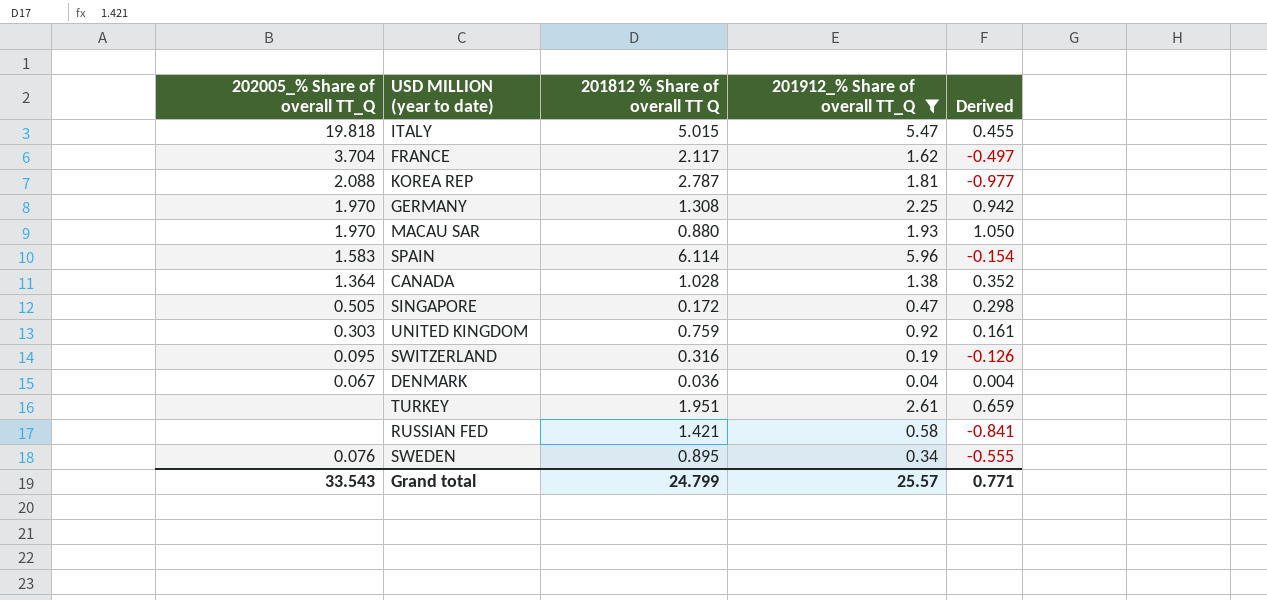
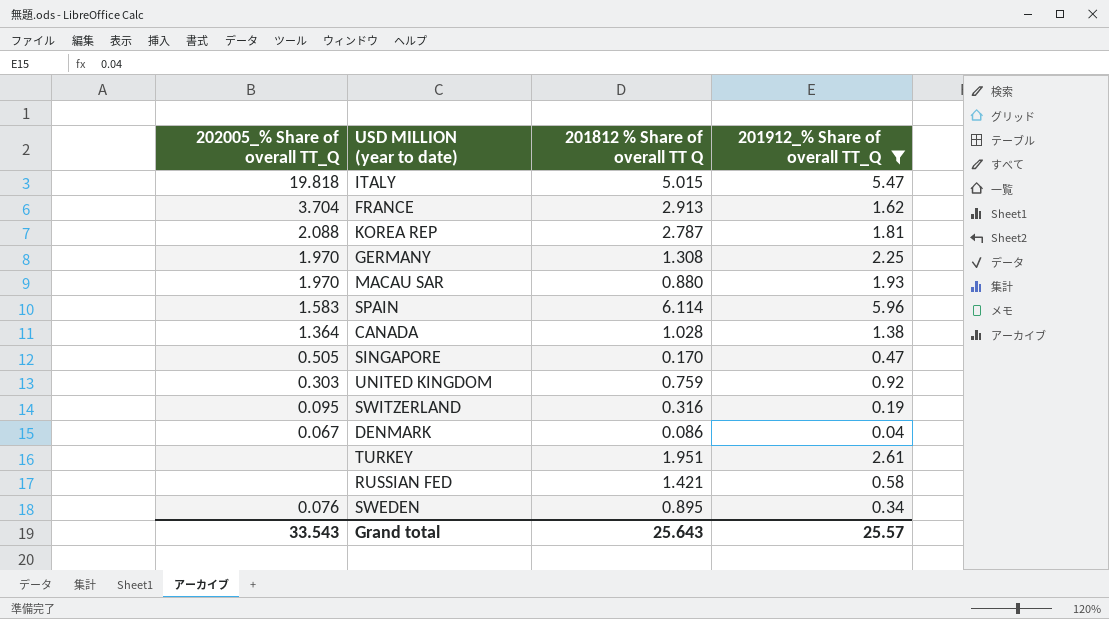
column Derived | formula: [201912_% Share of overall TT_Q] - [201812 % Share of overall TT Q] -> none
FRANCE | 201812 % Share of overall TT Q: 2.117 -> 2.913
SINGAPORE | 201812 % Share of overall TT Q: 0.172 -> 0.170
DENMARK | 201812 % Share of overall TT Q: 0.036 -> 0.086
Grand total | 201812 % Share of overall TT Q: 24.799 -> 25.643

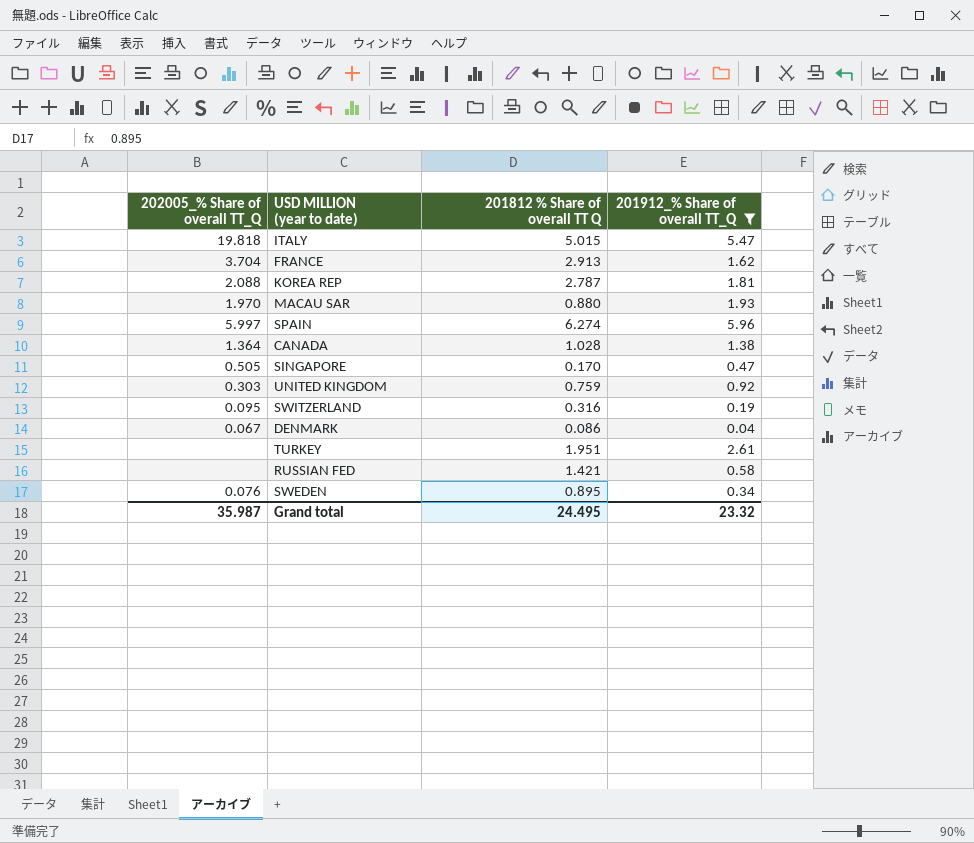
row GERMANY: 1.970 | 1.308 | 2.25 -> none
SPAIN | 202005_% Share of overall TT_Q: 1.583 -> 5.997
SPAIN | 201812 % Share of overall TT Q: 6.114 -> 6.274
Grand total | 202005_% Share of overall TT_Q: 33.543 -> 35.987
Grand total | 201812 % Share of overall TT Q: 25.643 -> 24.495
Grand total | 201912_% Share of overall TT_Q: 25.57 -> 23.32

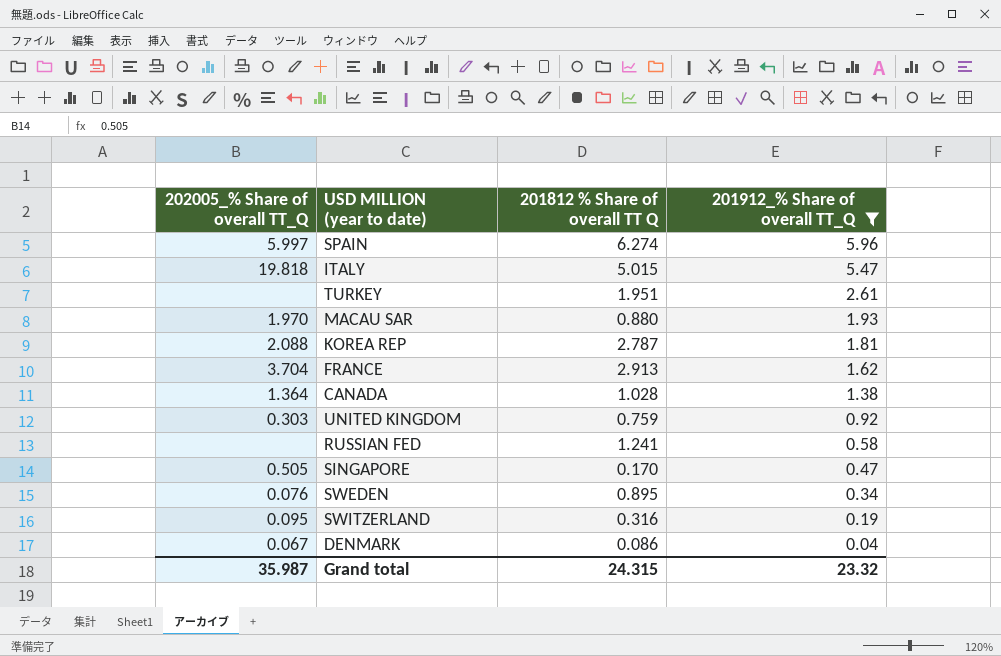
row order: none -> 201912_% Share of overall TT_Q descending
RUSSIAN FED | 201812 % Share of overall TT Q: 1.421 -> 1.241
Grand total | 201812 % Share of overall TT Q: 24.495 -> 24.315

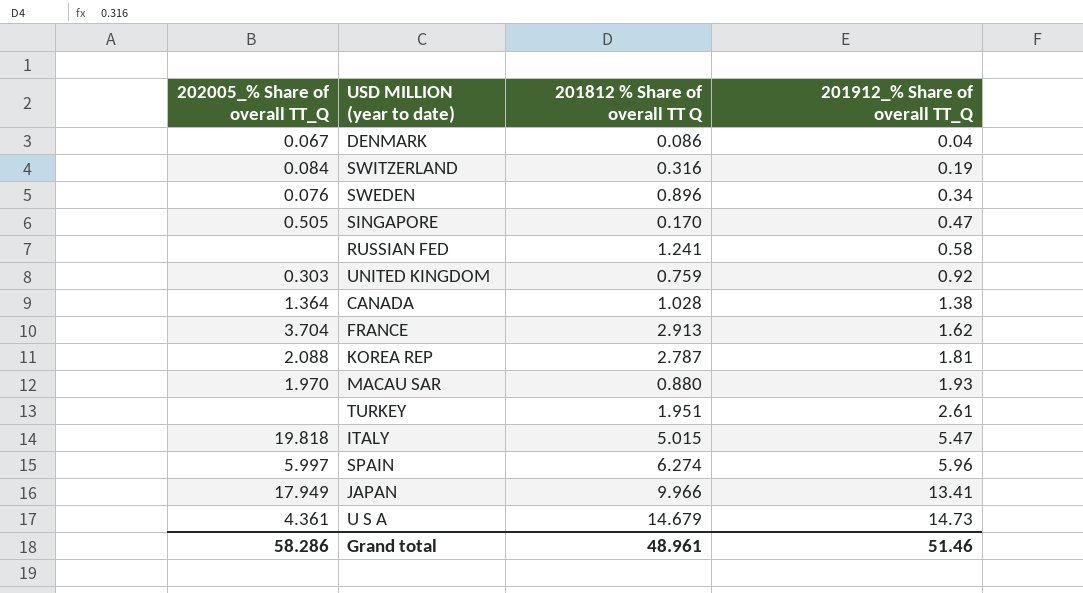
filter: 201912_% Share of overall TT_Q <= 5.96 -> none
row order: 201912_% Share of overall TT_Q descending -> 201912_% Share of overall TT_Q ascending
SWITZERLAND | 202005_% Share of overall TT_Q: 0.095 -> 0.084
SWEDEN | 201812 % Share of overall TT Q: 0.895 -> 0.896
Grand total | 202005_% Share of overall TT_Q: 35.987 -> 58.286
Grand total | 201812 % Share of overall TT Q: 24.315 -> 48.961
Grand total | 201912_% Share of overall TT_Q: 23.32 -> 51.46

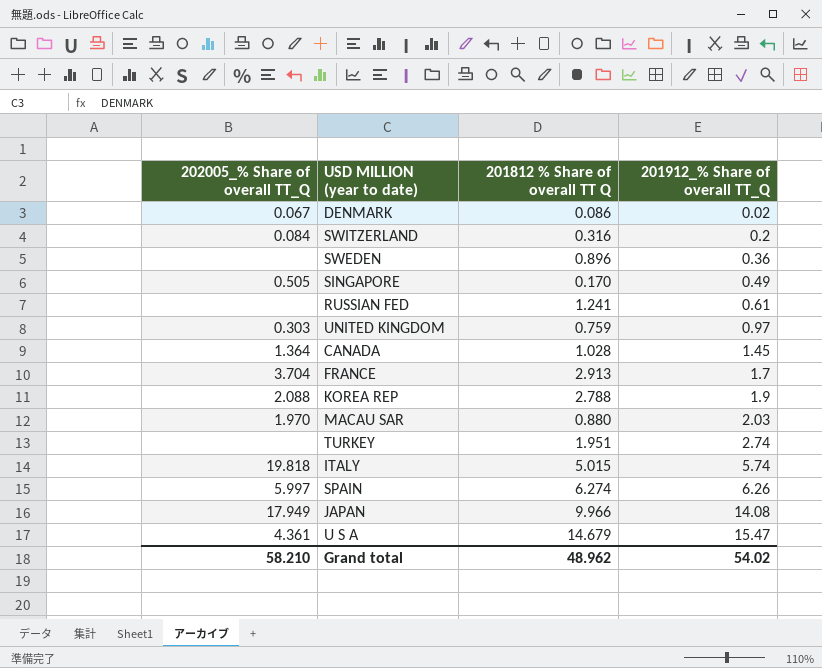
DENMARK | 201912_% Share of overall TT_Q: 0.04 -> 0.02
SWITZERLAND | 201912_% Share of overall TT_Q: 0.19 -> 0.2
SWEDEN | 202005_% Share of overall TT_Q: 0.076 -> none
SWEDEN | 201912_% Share of overall TT_Q: 0.34 -> 0.36
SINGAPORE | 201912_% Share of overall TT_Q: 0.47 -> 0.49
RUSSIAN FED | 201912_% Share of overall TT_Q: 0.58 -> 0.61
UNITED KINGDOM | 201912_% Share of overall TT_Q: 0.92 -> 0.97
CANADA | 201912_% Share of overall TT_Q: 1.38 -> 1.45
FRANCE | 201912_% Share of overall TT_Q: 1.62 -> 1.7
KOREA REP | 201812 % Share of overall TT Q: 2.787 -> 2.788
KOREA REP | 201912_% Share of overall TT_Q: 1.81 -> 1.9
MACAU SAR | 201912_% Share of overall TT_Q: 1.93 -> 2.03
TURKEY | 201912_% Share of overall TT_Q: 2.61 -> 2.74
ITALY | 201912_% Share of overall TT_Q: 5.47 -> 5.74
SPAIN | 201912_% Share of overall TT_Q: 5.96 -> 6.26
JAPAN | 201912_% Share of overall TT_Q: 13.41 -> 14.08
U S A | 201912_% Share of overall TT_Q: 14.73 -> 15.47
Grand total | 202005_% Share of overall TT_Q: 58.286 -> 58.210
Grand total | 201812 % Share of overall TT Q: 48.961 -> 48.962
Grand total | 201912_% Share of overall TT_Q: 51.46 -> 54.02

